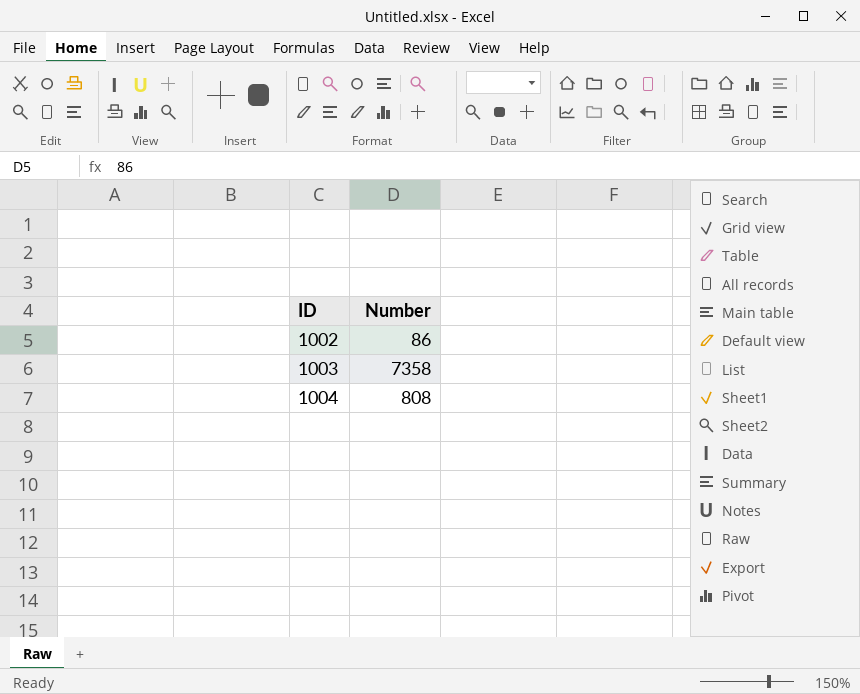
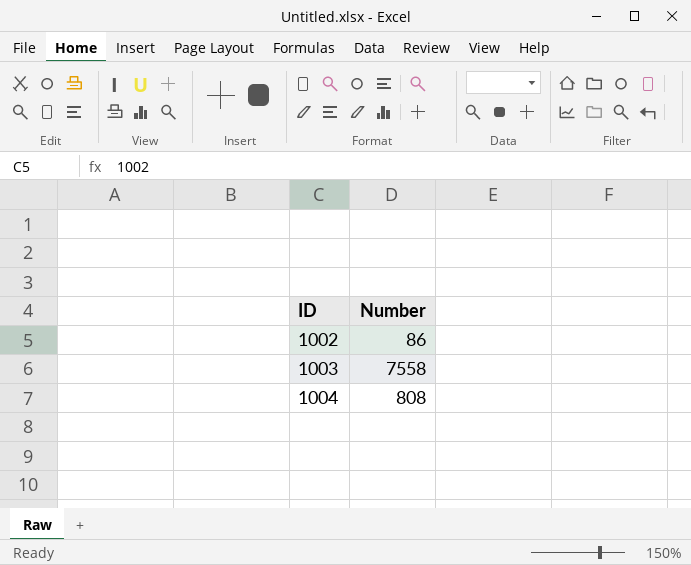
1003 | Number: 7358 -> 7558

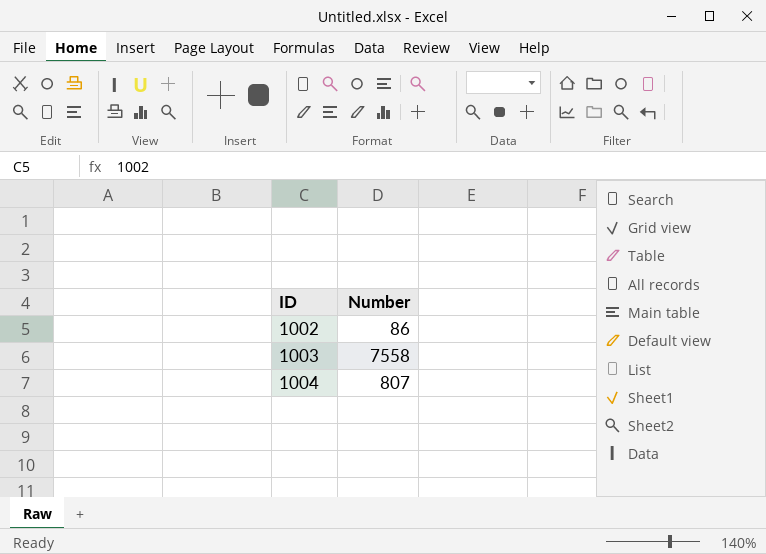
1004 | Number: 808 -> 807

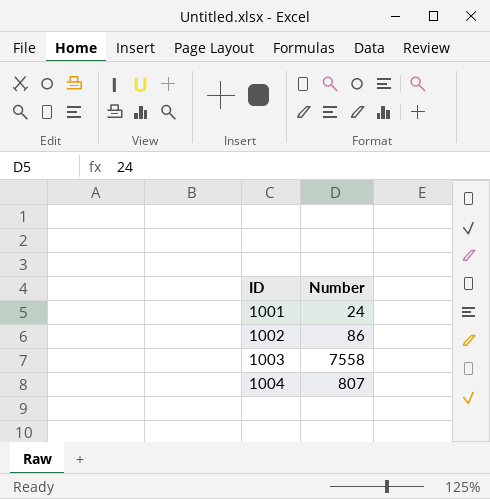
row 1001: none -> 24

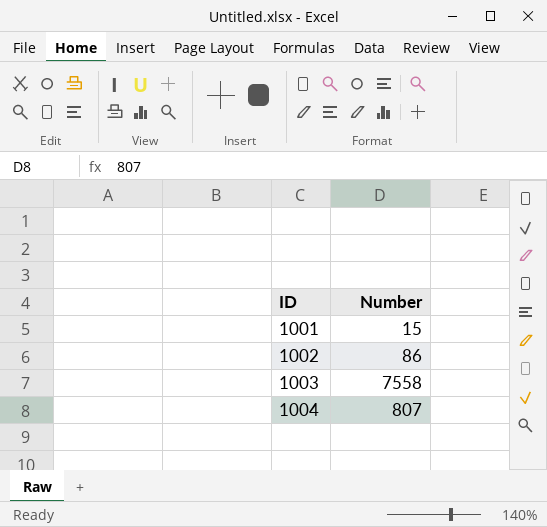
1001 | Number: 24 -> 15

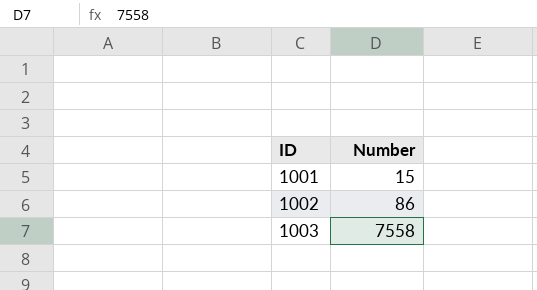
row 1004: 807 -> none

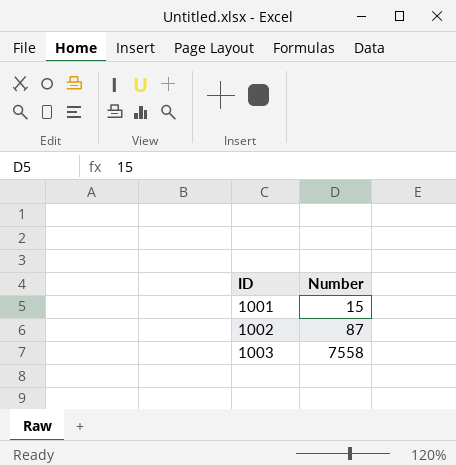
1002 | Number: 86 -> 87

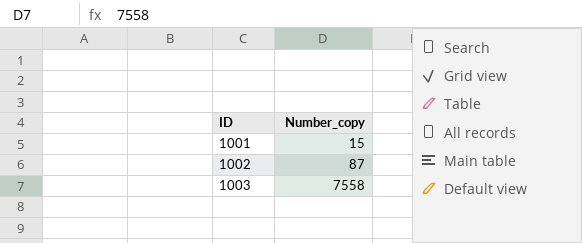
column name: Number -> Number_copy

